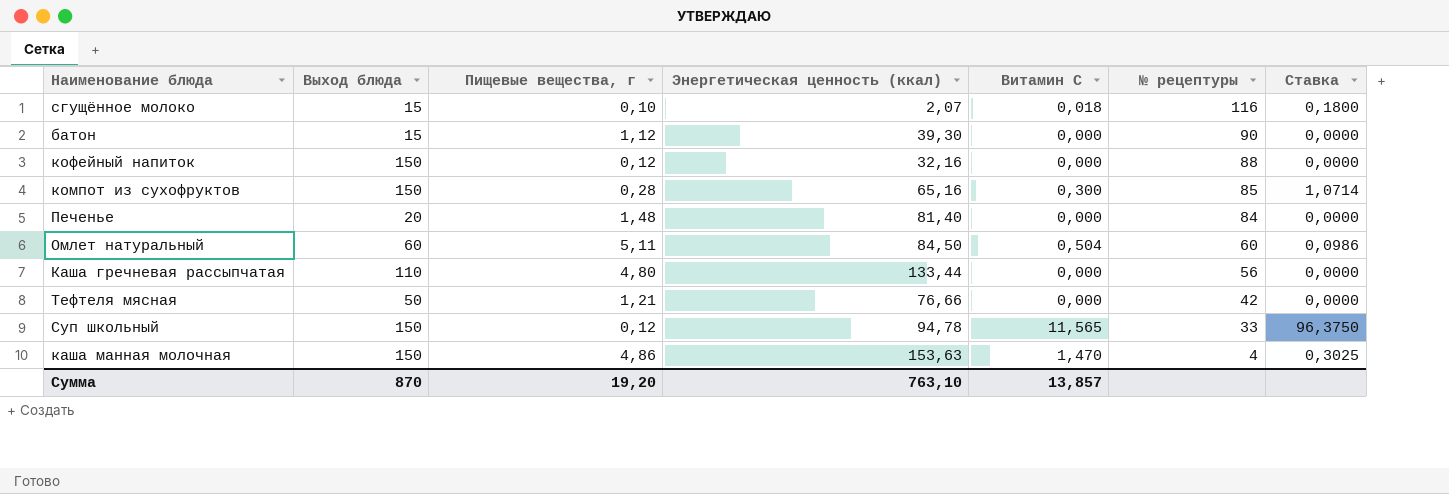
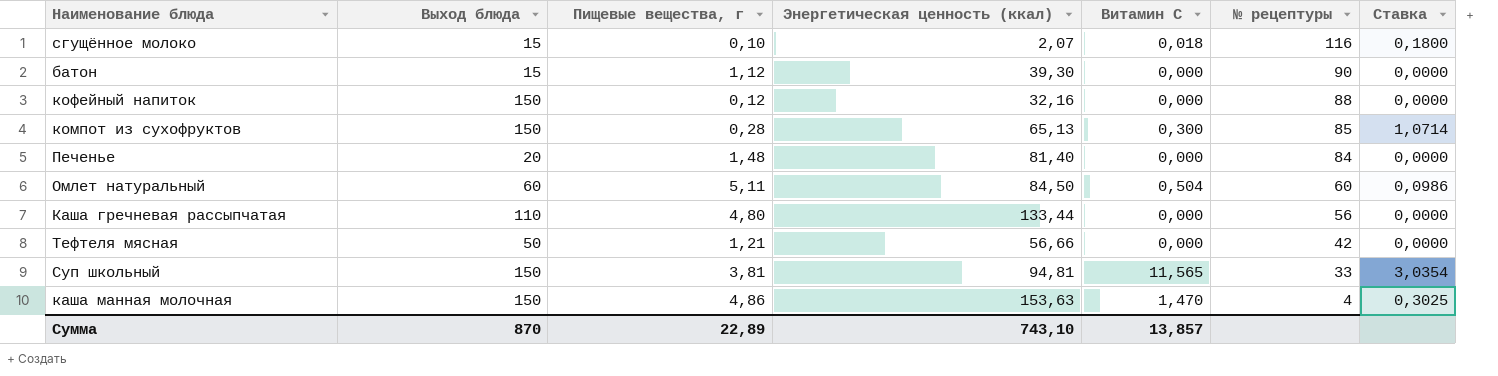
компот из сухофруктов | Энергетическая ценность (ккал): 65,16 -> 65,13
Тефтеля мясная | Энергетическая ценность (ккал): 76,66 -> 56,66
Суп школьный | Пищевые вещества, г: 0,12 -> 3,81
Суп школьный | Энергетическая ценность (ккал): 94,78 -> 94,81
Суп школьный | Ставка: 96,3750 -> 3,0354
Сумма | Пищевые вещества, г: 19,20 -> 22,89
Сумма | Энергетическая ценность (ккал): 763,10 -> 743,10

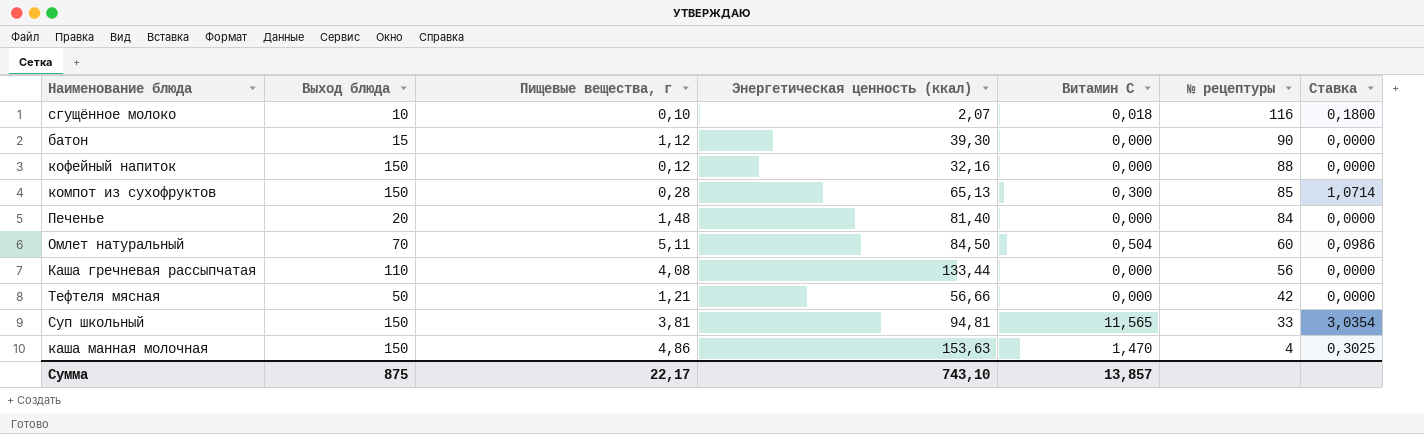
сгущённое молоко | Выход блюда: 15 -> 10
Омлет натуральный | Выход блюда: 60 -> 70
Каша гречневая рассыпчатая | Пищевые вещества, г: 4,80 -> 4,08
Сумма | Выход блюда: 870 -> 875
Сумма | Пищевые вещества, г: 22,89 -> 22,17

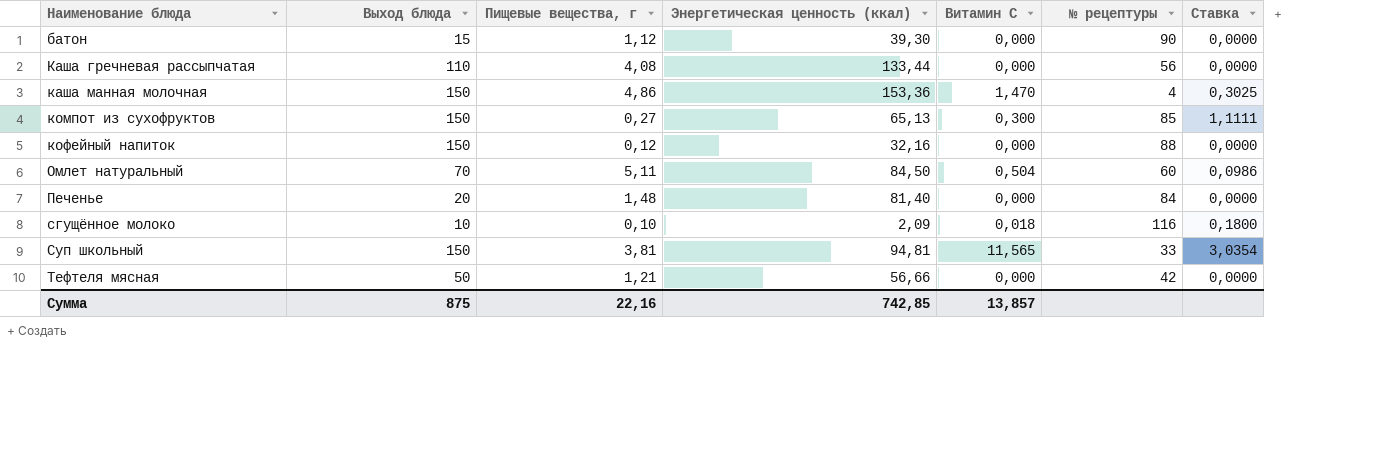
row order: № рецептуры descending -> Наименование блюда ascending
каша манная молочная | Энергетическая ценность (ккал): 153,63 -> 153,36
компот из сухофруктов | Пищевые вещества, г: 0,28 -> 0,27
компот из сухофруктов | Ставка: 1,0714 -> 1,1111
сгущённое молоко | Энергетическая ценность (ккал): 2,07 -> 2,09
Сумма | Пищевые вещества, г: 22,17 -> 22,16
Сумма | Энергетическая ценность (ккал): 743,10 -> 742,85

